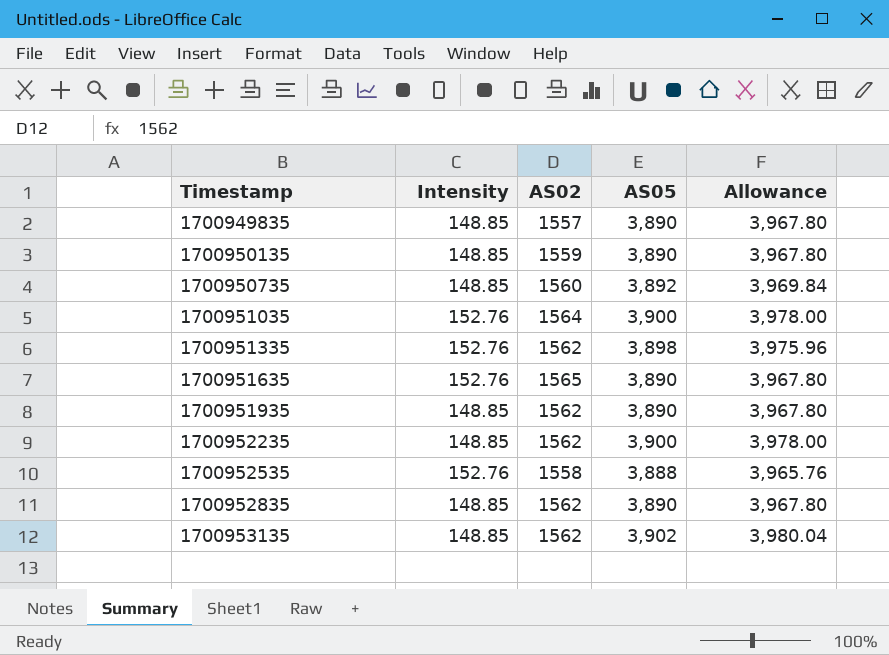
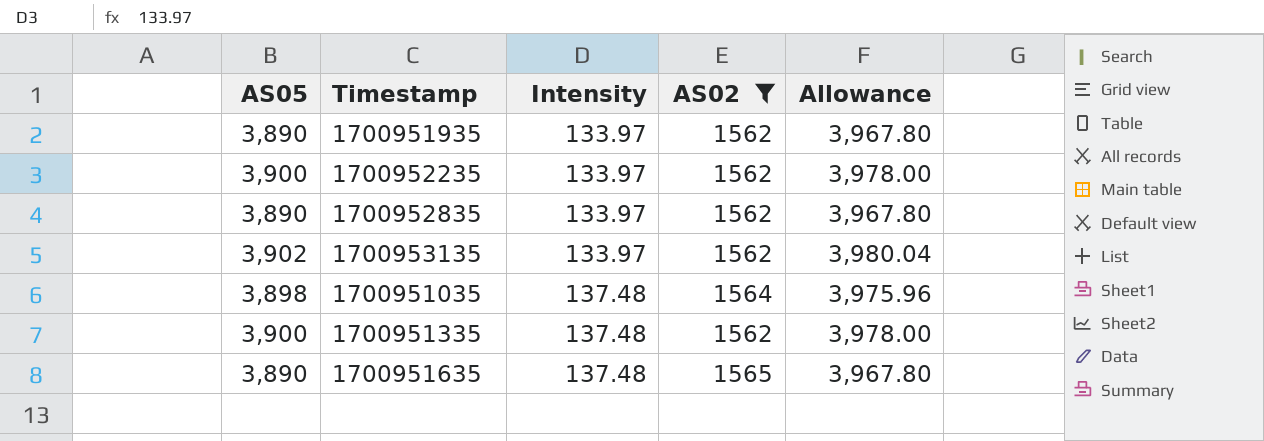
filter: none -> AS02 >= 1562
row order: Timestamp ascending -> Intensity ascending
column AS05 | position: 4 -> 1
1700951935 | Intensity: 148.85 -> 133.97
1700952235 | Intensity: 148.85 -> 133.97
1700952835 | Intensity: 148.85 -> 133.97
1700953135 | Intensity: 148.85 -> 133.97
1700951035 | AS05: 3,900 -> 3,898
1700951035 | Intensity: 152.76 -> 137.48
1700951035 | Allowance: 3,978.00 -> 3,975.96
1700951335 | AS05: 3,898 -> 3,900
1700951335 | Intensity: 152.76 -> 137.48
1700951335 | Allowance: 3,975.96 -> 3,978.00
1700951635 | Intensity: 152.76 -> 137.48

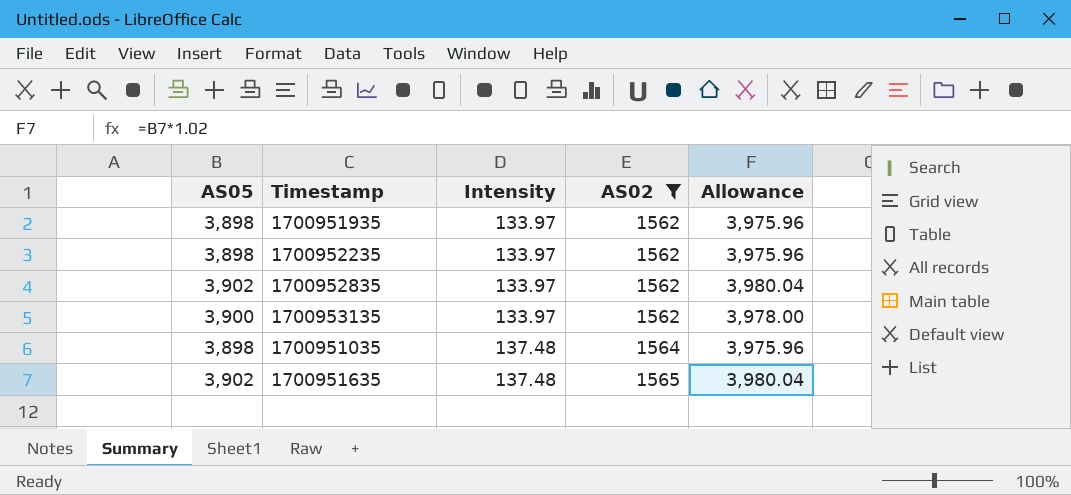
row 1700951335: 3,900 | 137.48 | 1562 | 3,978.00 -> none
1700951935 | AS05: 3,890 -> 3,898
1700951935 | Allowance: 3,967.80 -> 3,975.96
1700952235 | AS05: 3,900 -> 3,898
1700952235 | Allowance: 3,978.00 -> 3,975.96
1700952835 | AS05: 3,890 -> 3,902
1700952835 | Allowance: 3,967.80 -> 3,980.04
1700953135 | AS05: 3,902 -> 3,900
1700953135 | Allowance: 3,980.04 -> 3,978.00
1700951635 | AS05: 3,890 -> 3,902
1700951635 | Allowance: 3,967.80 -> 3,980.04

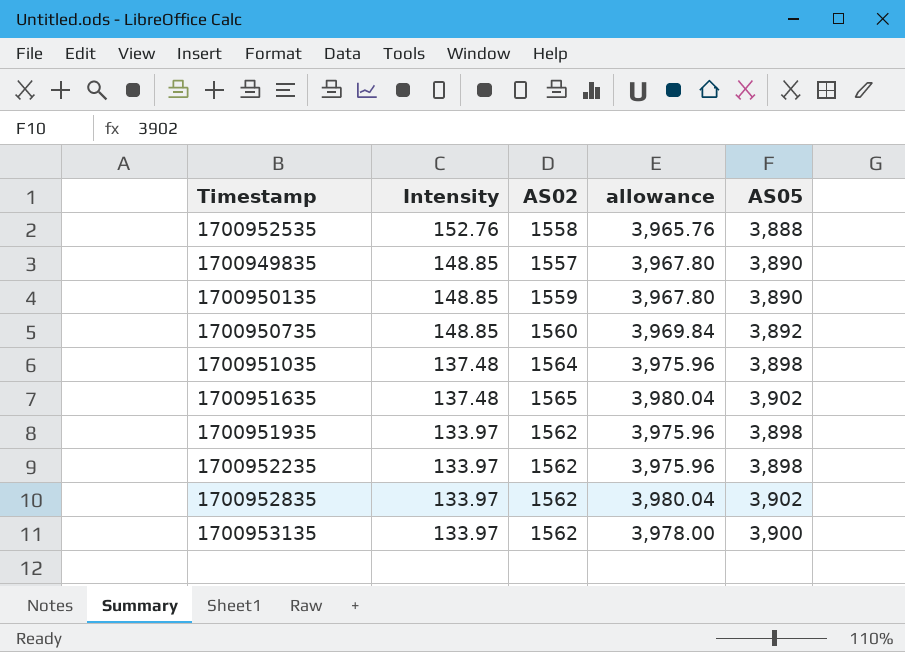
filter: AS02 >= 1562 -> none
row order: Intensity ascending -> Intensity descending
column name: Allowance -> allowance
column AS05 | position: 1 -> 5

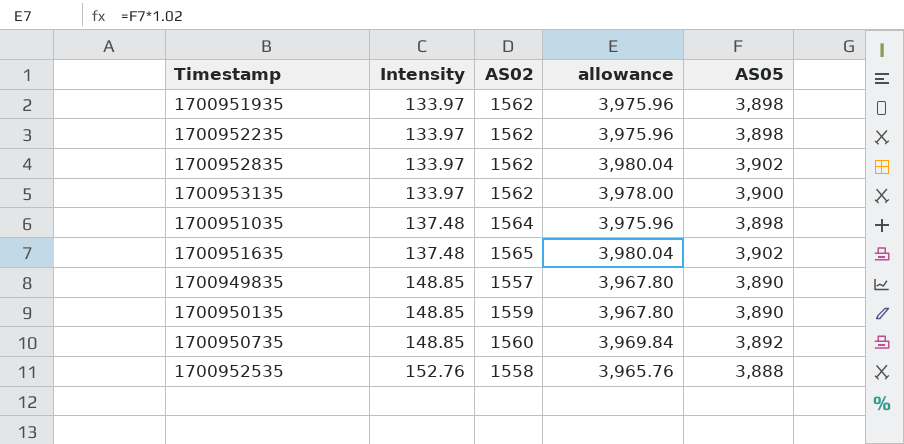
row order: Intensity descending -> Intensity ascending

